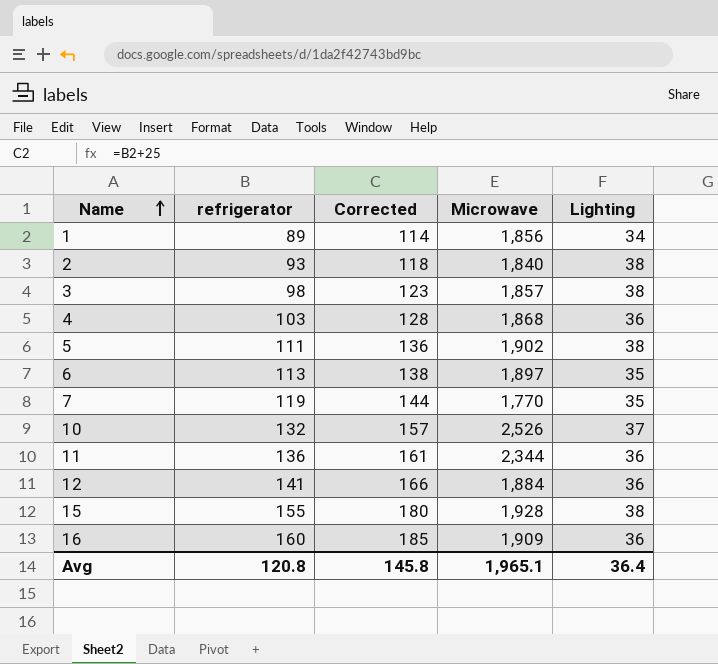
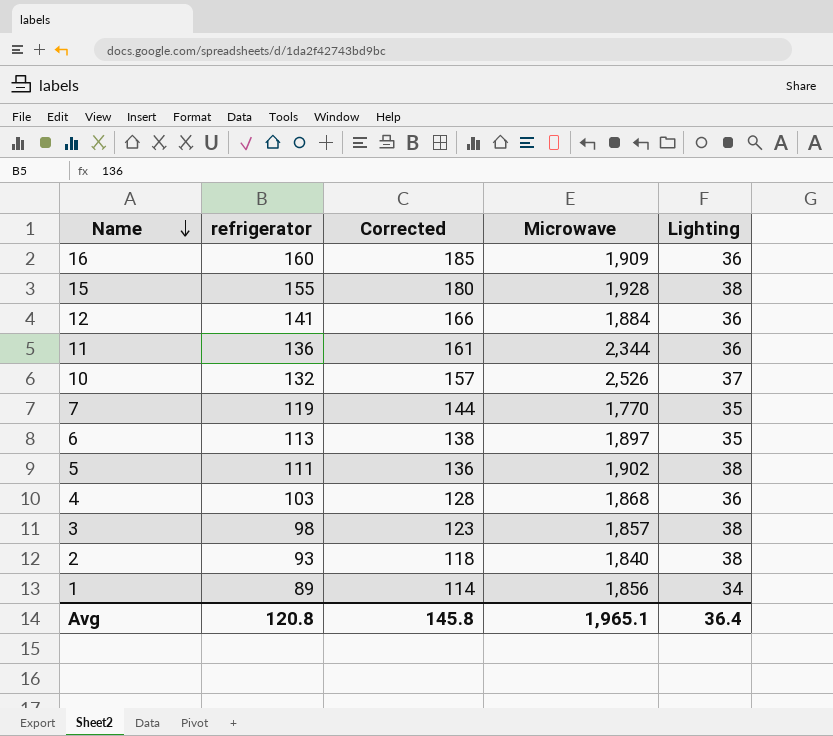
row order: Name ascending -> Name descending

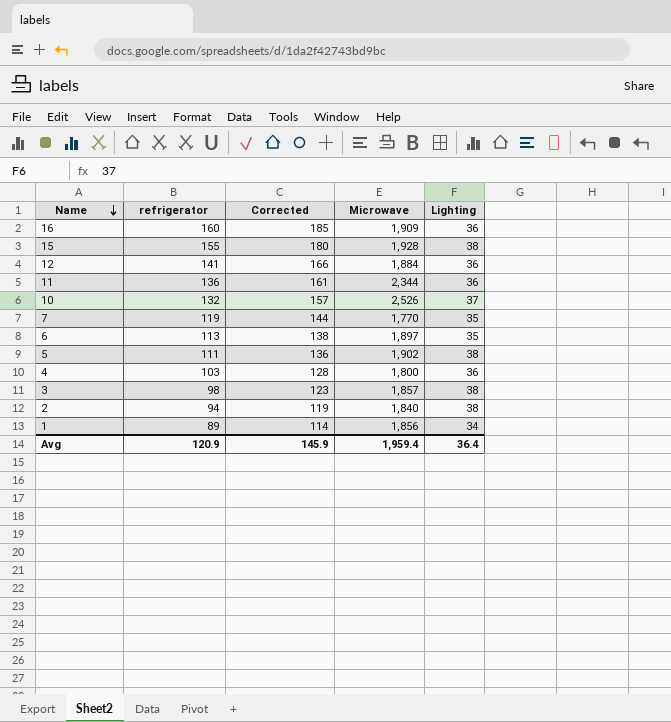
4 | Microwave: 1,868 -> 1,800
2 | refrigerator: 93 -> 94
2 | Corrected: 118 -> 119
Avg | refrigerator: 120.8 -> 120.9
Avg | Corrected: 145.8 -> 145.9
Avg | Microwave: 1,965.1 -> 1,959.4

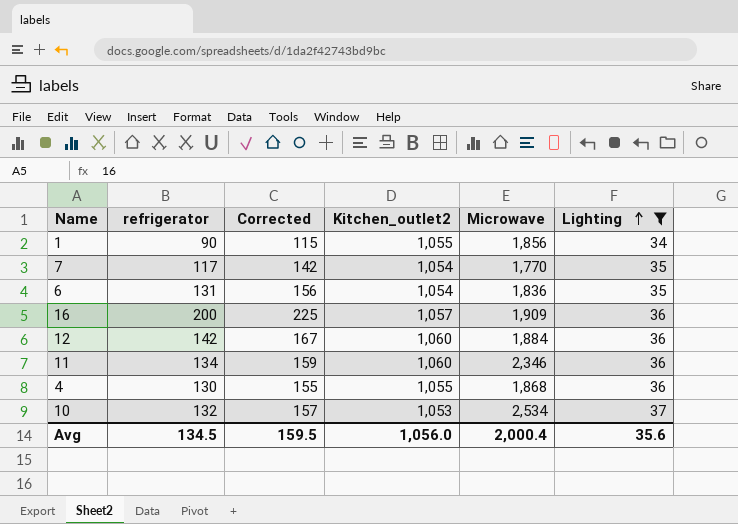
filter: none -> Lighting != 38
row order: Name descending -> Lighting ascending
column Kitchen_outlet2 | position: none -> 4
1 | refrigerator: 89 -> 90
1 | Corrected: 114 -> 115
7 | refrigerator: 119 -> 117
7 | Corrected: 144 -> 142
6 | refrigerator: 113 -> 131
6 | Corrected: 138 -> 156
6 | Microwave: 1,897 -> 1,836
16 | refrigerator: 160 -> 200
16 | Corrected: 185 -> 225
12 | refrigerator: 141 -> 142
12 | Corrected: 166 -> 167
11 | refrigerator: 136 -> 134
11 | Corrected: 161 -> 159
11 | Microwave: 2,344 -> 2,346
4 | refrigerator: 103 -> 130
4 | Corrected: 128 -> 155
4 | Microwave: 1,800 -> 1,868
10 | Microwave: 2,526 -> 2,534
Avg | refrigerator: 120.9 -> 134.5
Avg | Corrected: 145.9 -> 159.5
Avg | Microwave: 1,959.4 -> 2,000.4
Avg | Lighting: 36.4 -> 35.6

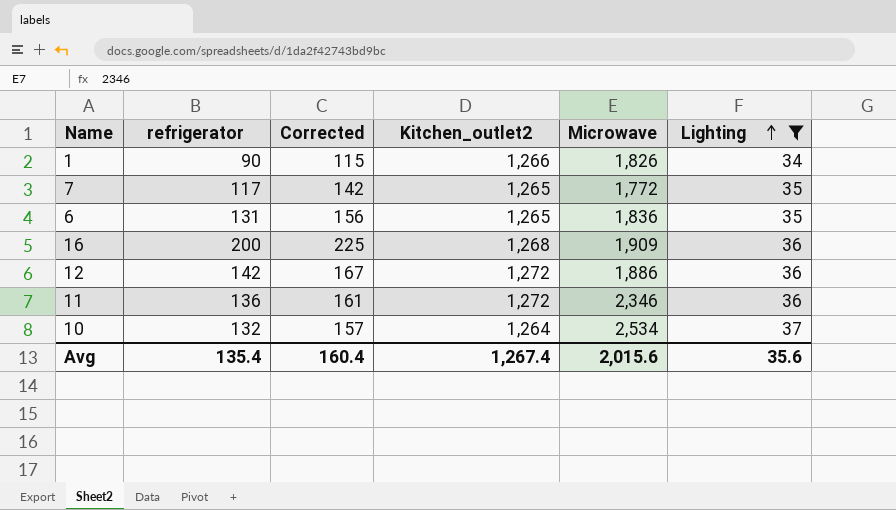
row 4: 130 | 155 | 1,055 | 1,868 | 36 -> none
1 | Kitchen_outlet2: 1,055 -> 1,266
1 | Microwave: 1,856 -> 1,826
7 | Kitchen_outlet2: 1,054 -> 1,265
7 | Microwave: 1,770 -> 1,772
6 | Kitchen_outlet2: 1,054 -> 1,265
16 | Kitchen_outlet2: 1,057 -> 1,268
12 | Kitchen_outlet2: 1,060 -> 1,272
12 | Microwave: 1,884 -> 1,886
11 | refrigerator: 134 -> 136
11 | Corrected: 159 -> 161
11 | Kitchen_outlet2: 1,060 -> 1,272
10 | Kitchen_outlet2: 1,053 -> 1,264
Avg | refrigerator: 134.5 -> 135.4
Avg | Corrected: 159.5 -> 160.4
Avg | Kitchen_outlet2: 1,056.0 -> 1,267.4
Avg | Microwave: 2,000.4 -> 2,015.6

